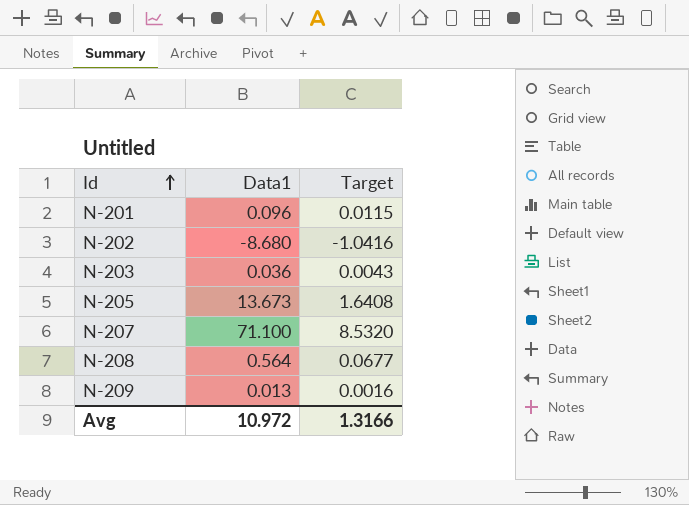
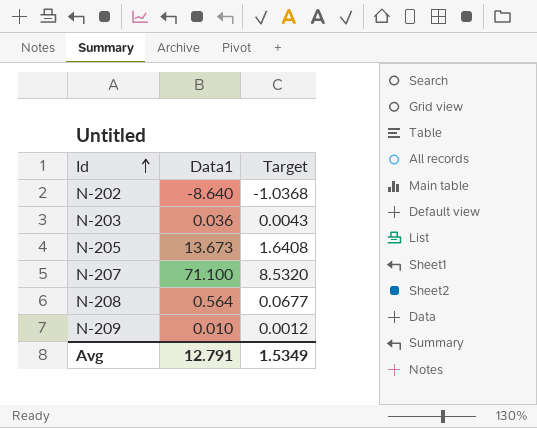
row N-201: 0.096 | 0.0115 -> none
N-202 | Data1: -8.680 -> -8.640
N-202 | Target: -1.0416 -> -1.0368
N-209 | Data1: 0.013 -> 0.010
N-209 | Target: 0.0016 -> 0.0012
Avg | Data1: 10.972 -> 12.791
Avg | Target: 1.3166 -> 1.5349

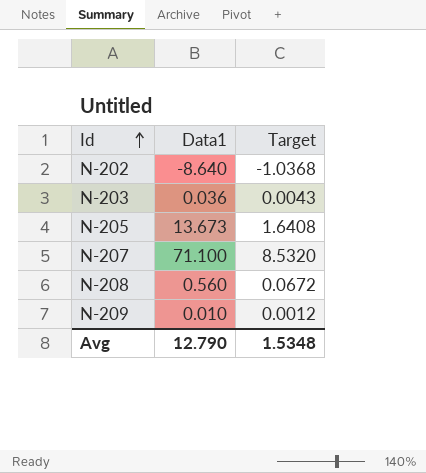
N-208 | Data1: 0.564 -> 0.560
N-208 | Target: 0.0677 -> 0.0672
Avg | Data1: 12.791 -> 12.790
Avg | Target: 1.5349 -> 1.5348

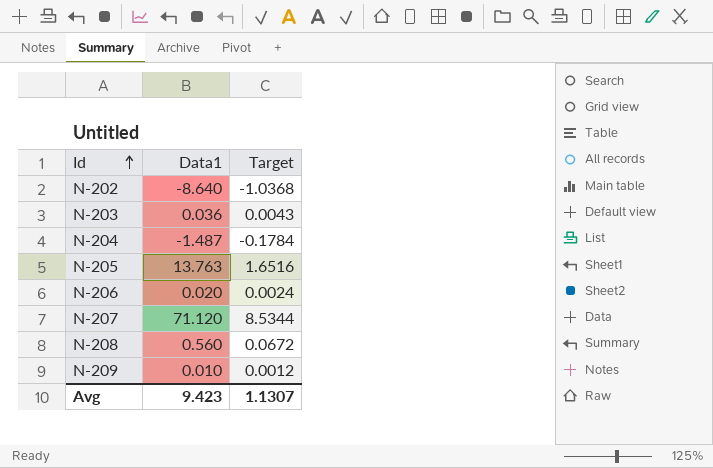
row N-204: none -> -1.487 | -0.1784
N-205 | Data1: 13.673 -> 13.763
N-205 | Target: 1.6408 -> 1.6516
row N-206: none -> 0.020 | 0.0024
N-207 | Data1: 71.100 -> 71.120
N-207 | Target: 8.5320 -> 8.5344
Avg | Data1: 12.790 -> 9.423
Avg | Target: 1.5348 -> 1.1307

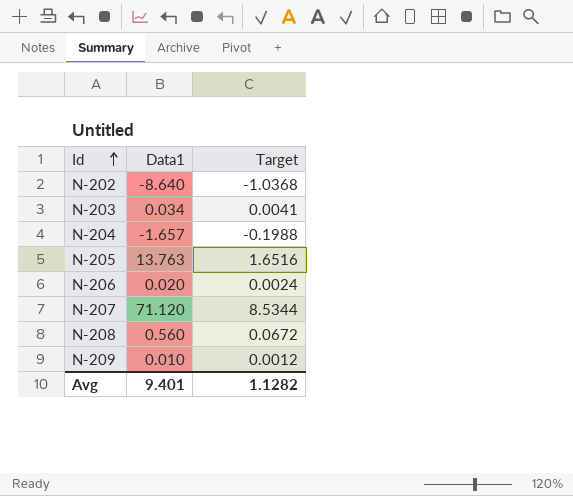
N-203 | Data1: 0.036 -> 0.034
N-203 | Target: 0.0043 -> 0.0041
N-204 | Data1: -1.487 -> -1.657
N-204 | Target: -0.1784 -> -0.1988
Avg | Data1: 9.423 -> 9.401
Avg | Target: 1.1307 -> 1.1282

